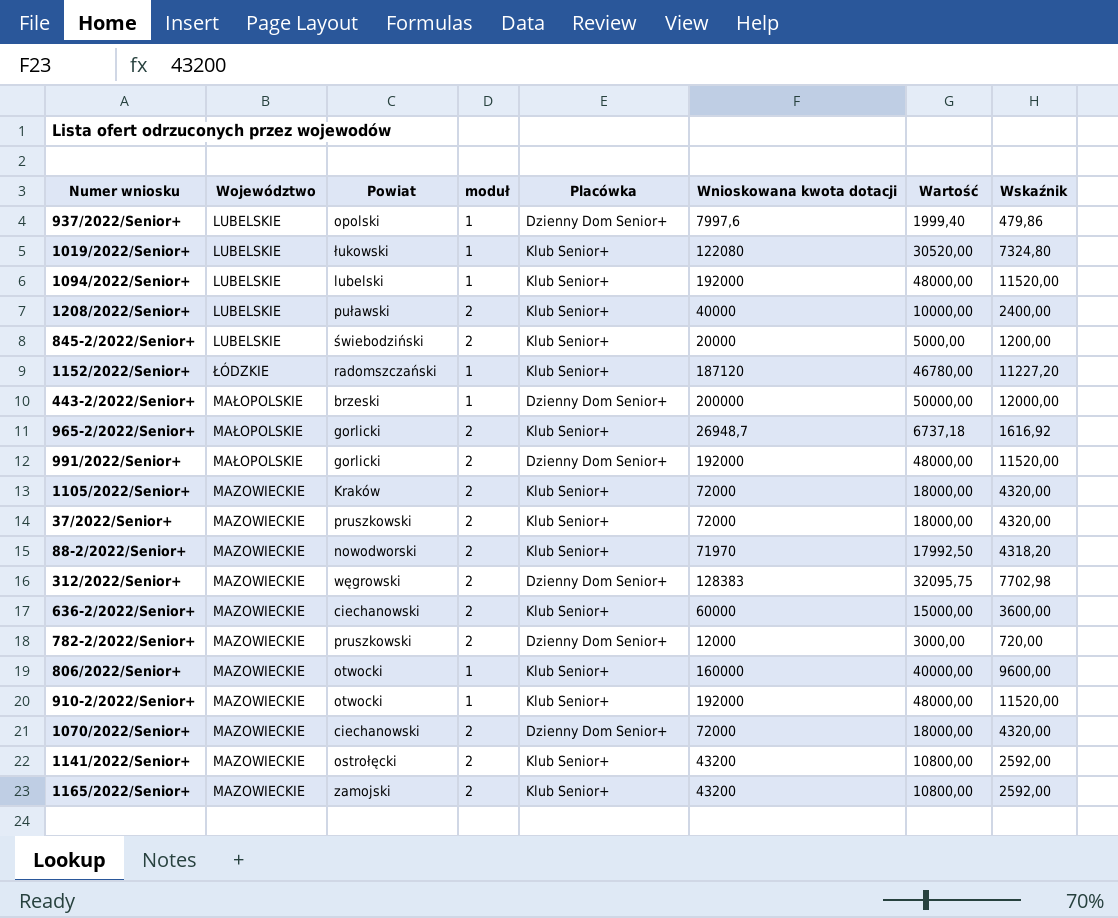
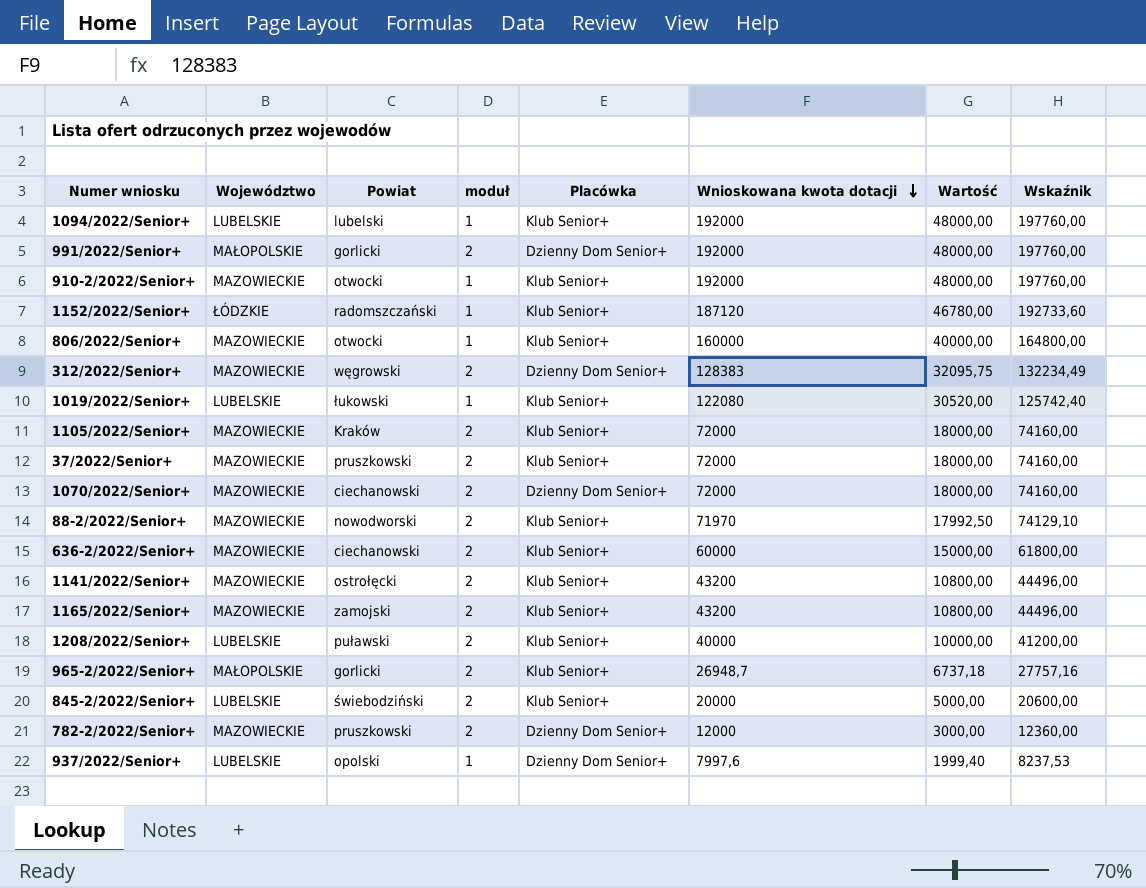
row order: none -> Wnioskowana kwota dotacji descending
column Wskaźnik | formula: [Wnioskowana kwota dotacji] * 0,06 -> [Wnioskowana kwota dotacji] * 1,03
row 443-2/2022/Senior+: MAŁOPOLSKIE | brzeski | 1 | Dzienny Dom Senior+ | 200000 | 50000,00 | 12000,00 -> none

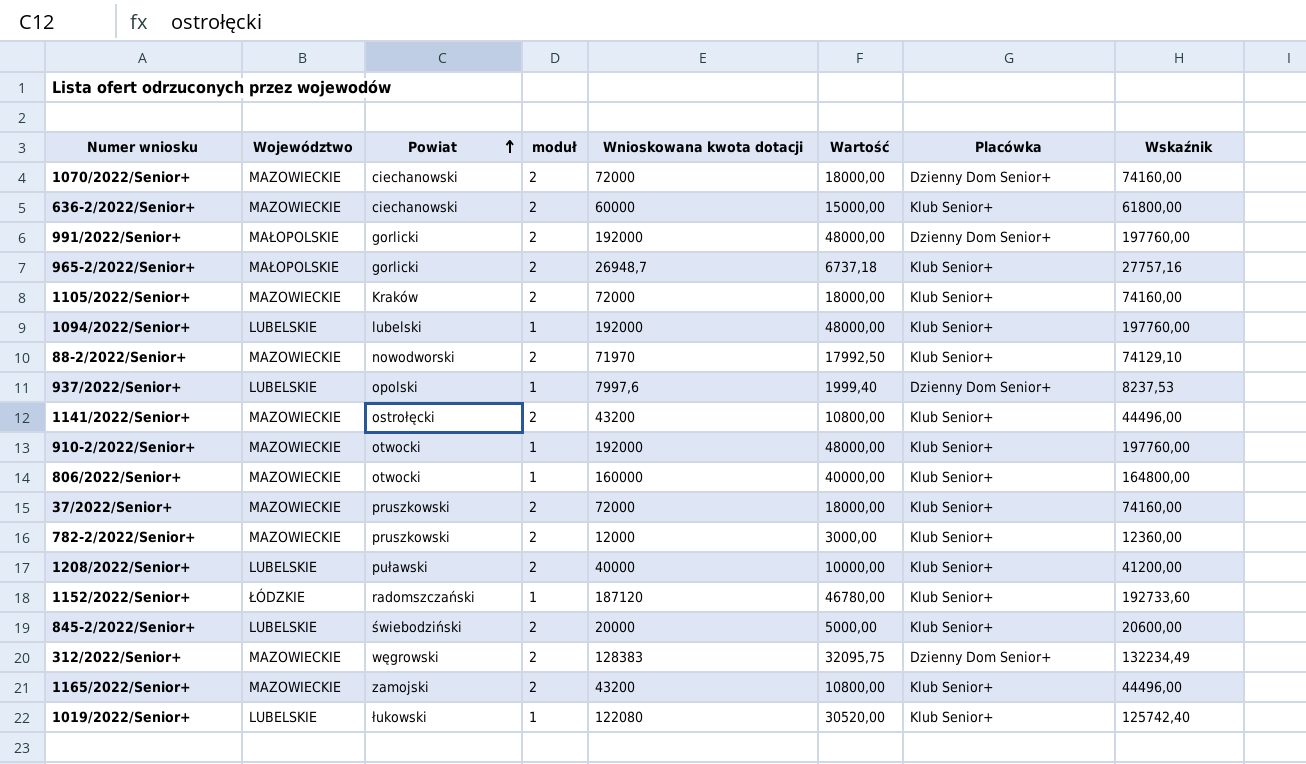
row order: Wnioskowana kwota dotacji descending -> Powiat ascending
column Placówka | position: 5 -> 7
782-2/2022/Senior+ | Placówka: Dzienny Dom Senior+ -> Klub Senior+

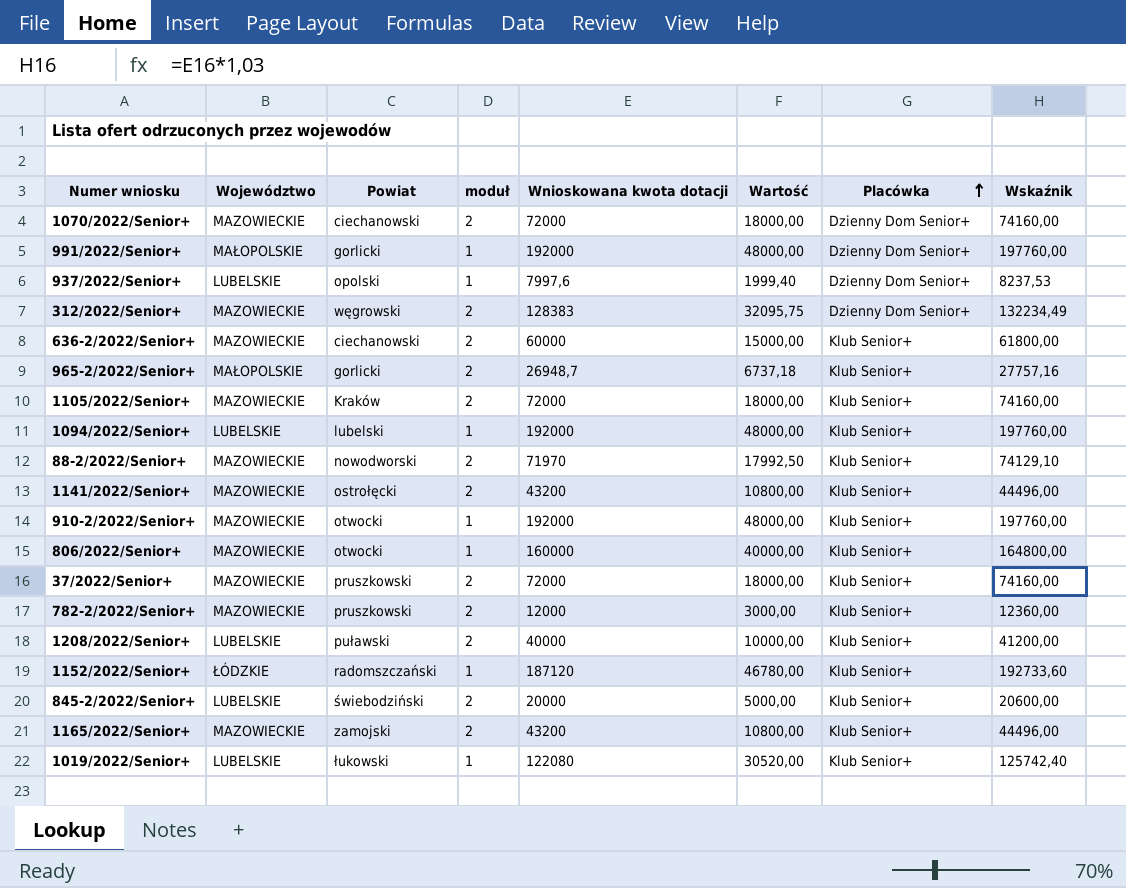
row order: Powiat ascending -> Placówka ascending
991/2022/Senior+ | moduł: 2 -> 1

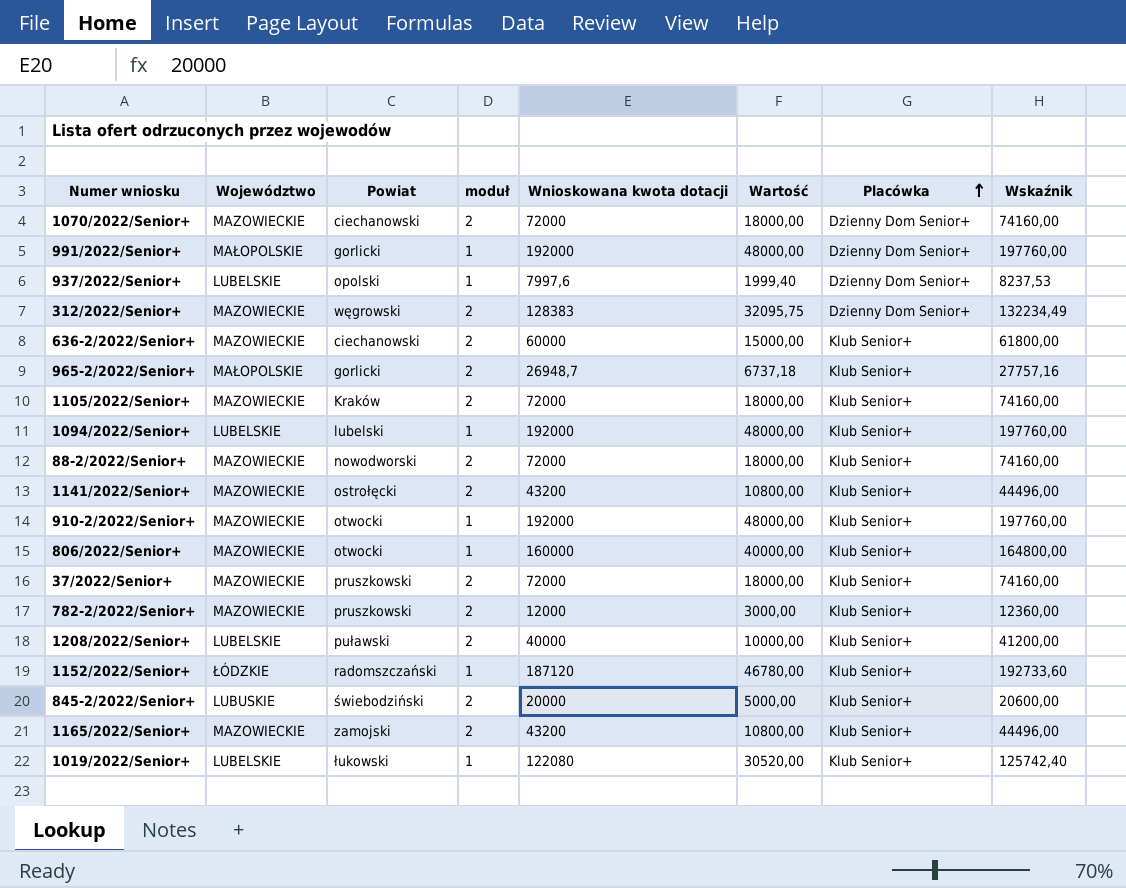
88-2/2022/Senior+ | Wnioskowana kwota dotacji: 71970 -> 72000
88-2/2022/Senior+ | Wartość: 17992,50 -> 18000,00
88-2/2022/Senior+ | Wskaźnik: 74129,10 -> 74160,00
845-2/2022/Senior+ | Województwo: LUBELSKIE -> LUBUSKIE

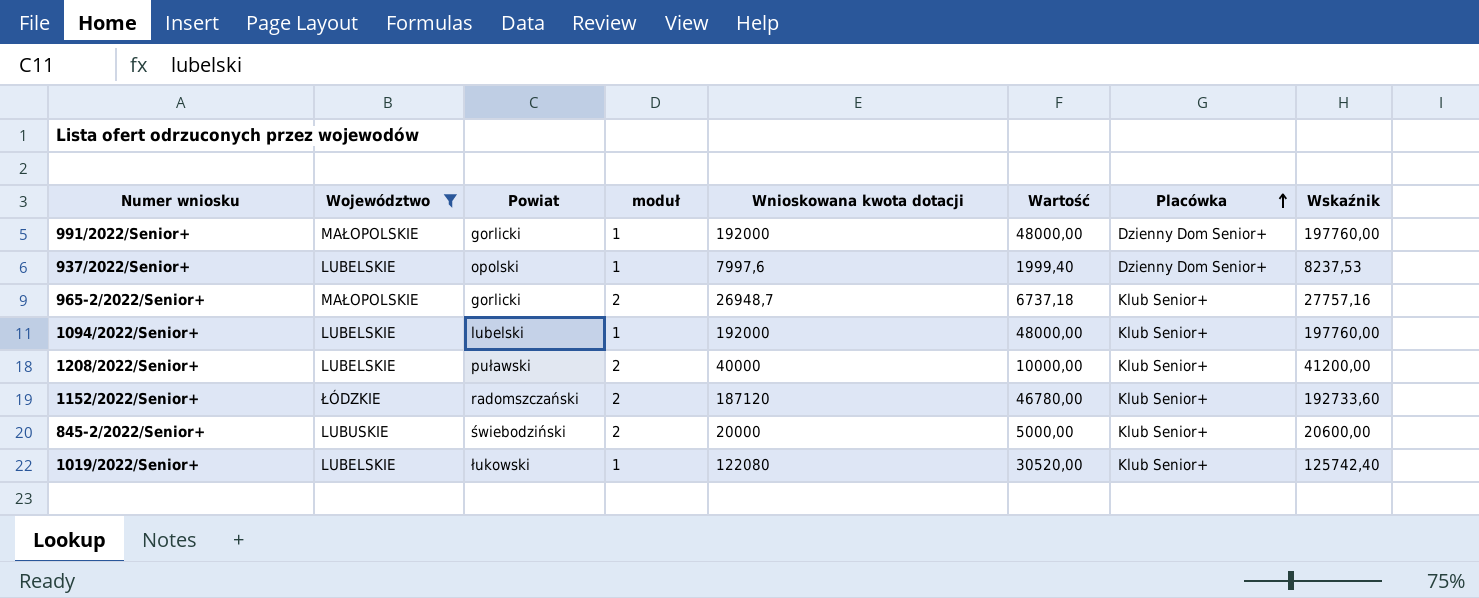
filter: none -> Województwo != MAZOWIECKIE
1152/2022/Senior+ | moduł: 1 -> 2

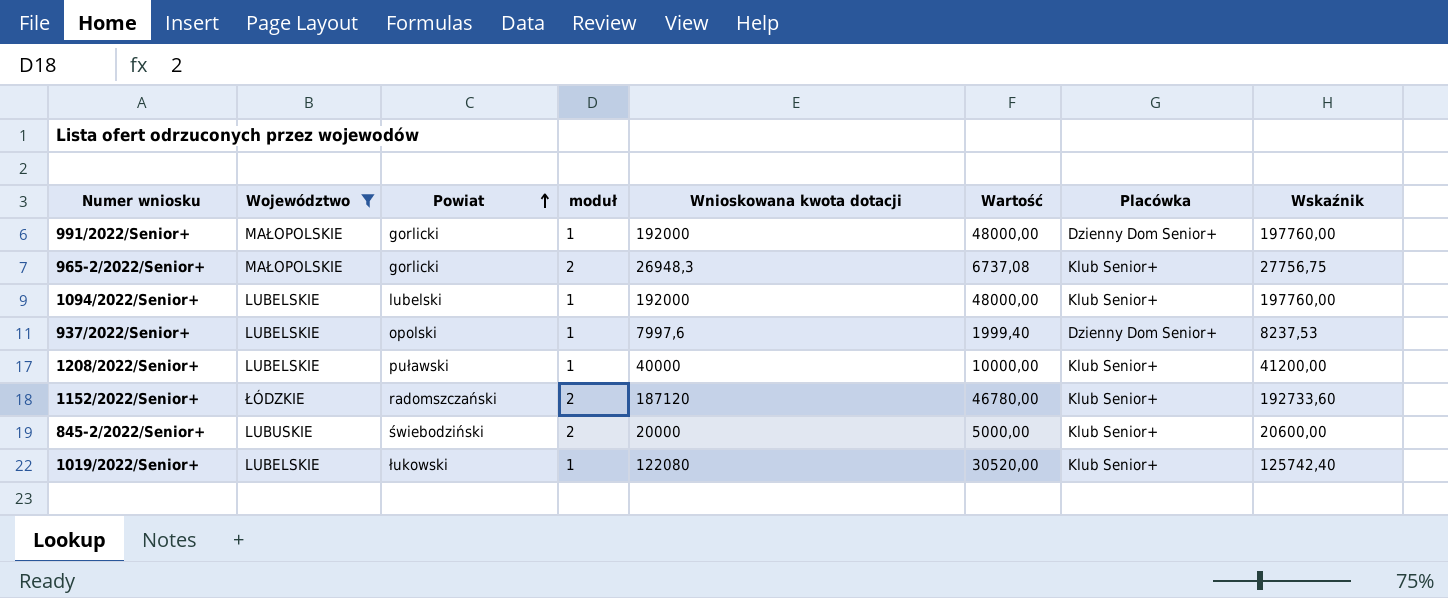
row order: Placówka ascending -> Powiat ascending
965-2/2022/Senior+ | Wnioskowana kwota dotacji: 26948,7 -> 26948,3
965-2/2022/Senior+ | Wartość: 6737,18 -> 6737,08
965-2/2022/Senior+ | Wskaźnik: 27757,16 -> 27756,75
1208/2022/Senior+ | moduł: 2 -> 1

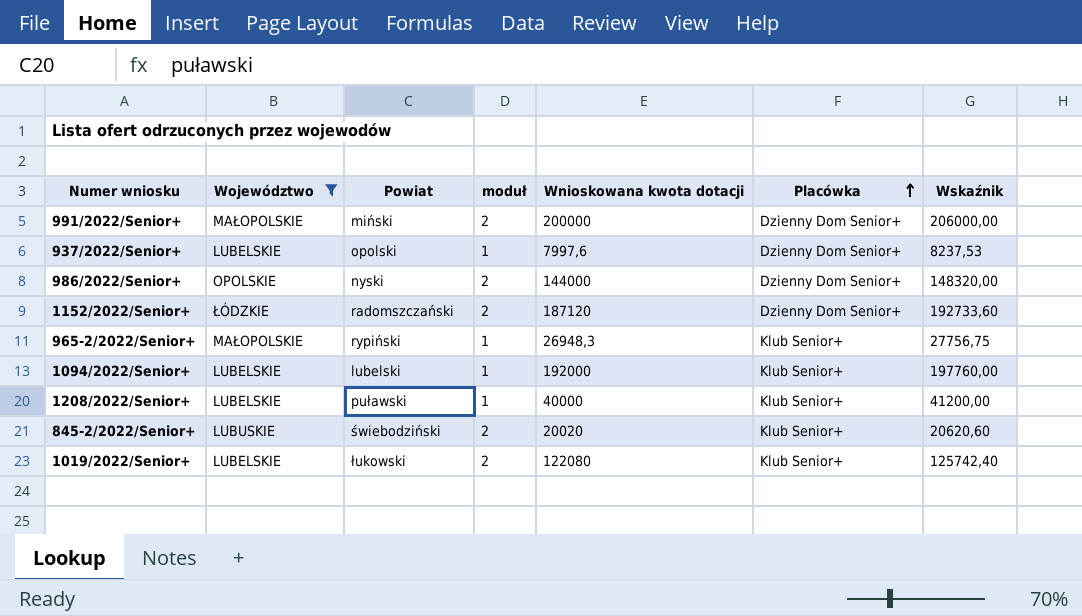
row order: Powiat ascending -> Placówka ascending
column Wartość | formula: [Wnioskowana kwota dotacji] * 0,25 -> none
991/2022/Senior+ | Powiat: gorlicki -> miński
991/2022/Senior+ | moduł: 1 -> 2
991/2022/Senior+ | Wnioskowana kwota dotacji: 192000 -> 200000
991/2022/Senior+ | Wskaźnik: 197760,00 -> 206000,00
row 986/2022/Senior+: none -> OPOLSKIE | nyski | 2 | 144000 | Dzienny Dom Senior+ | 148320,00
1152/2022/Senior+ | Placówka: Klub Senior+ -> Dzienny Dom Senior+
965-2/2022/Senior+ | Powiat: gorlicki -> rypiński
965-2/2022/Senior+ | moduł: 2 -> 1
845-2/2022/Senior+ | Wnioskowana kwota dotacji: 20000 -> 20020
845-2/2022/Senior+ | Wskaźnik: 20600,00 -> 20620,60
1019/2022/Senior+ | moduł: 1 -> 2

